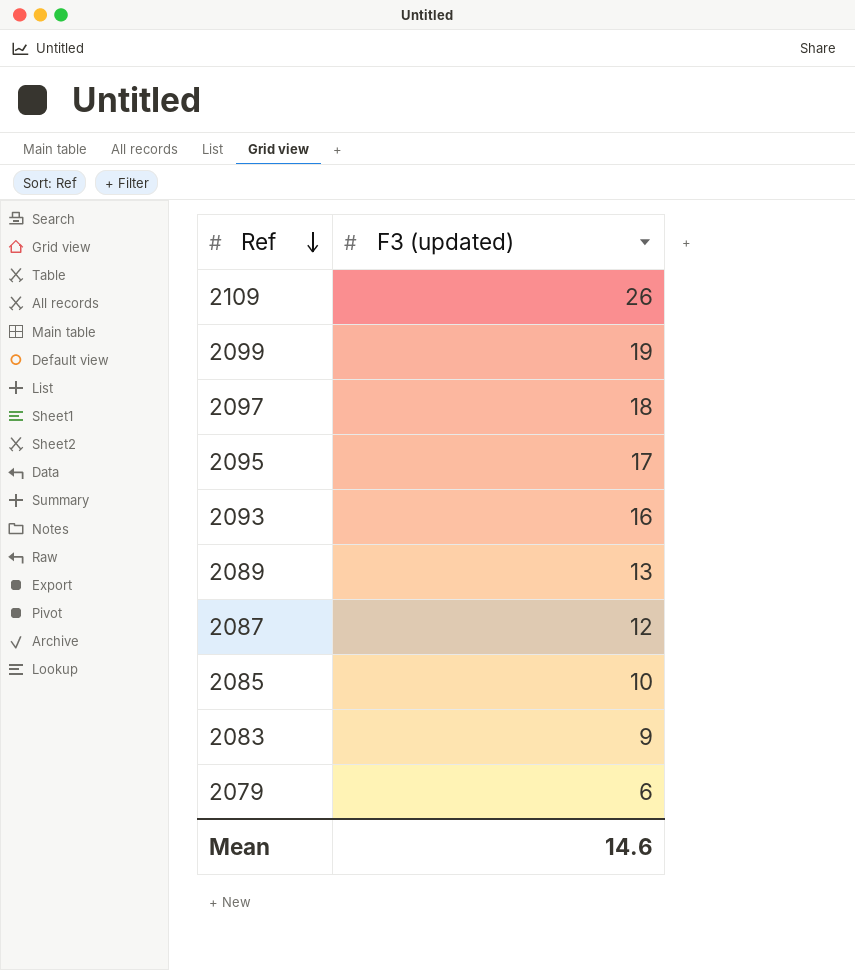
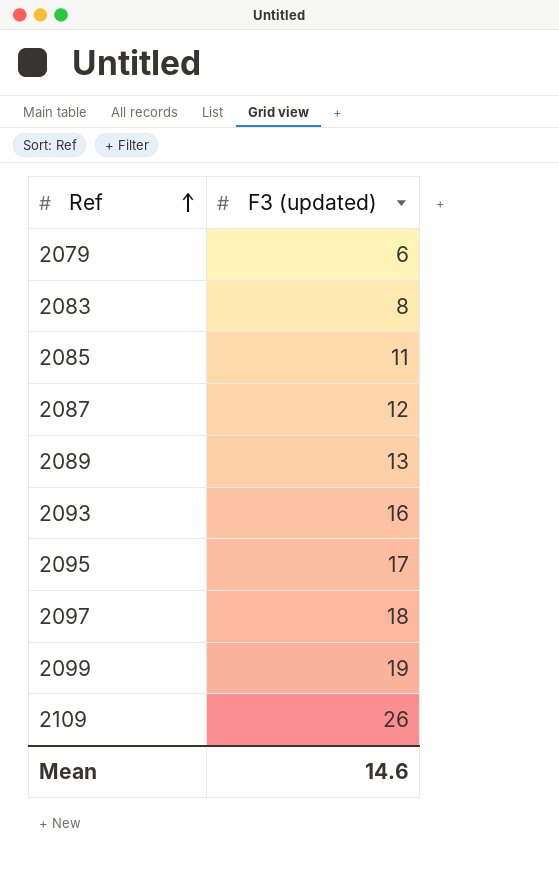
row order: Ref descending -> Ref ascending
2083 | F3 (updated): 9 -> 8
2085 | F3 (updated): 10 -> 11

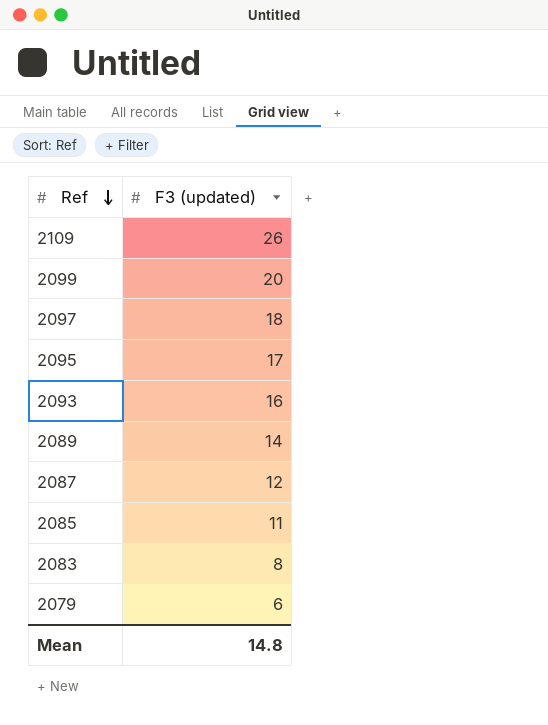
row order: Ref ascending -> Ref descending
2099 | F3 (updated): 19 -> 20
2089 | F3 (updated): 13 -> 14
Mean | F3 (updated): 14.6 -> 14.8

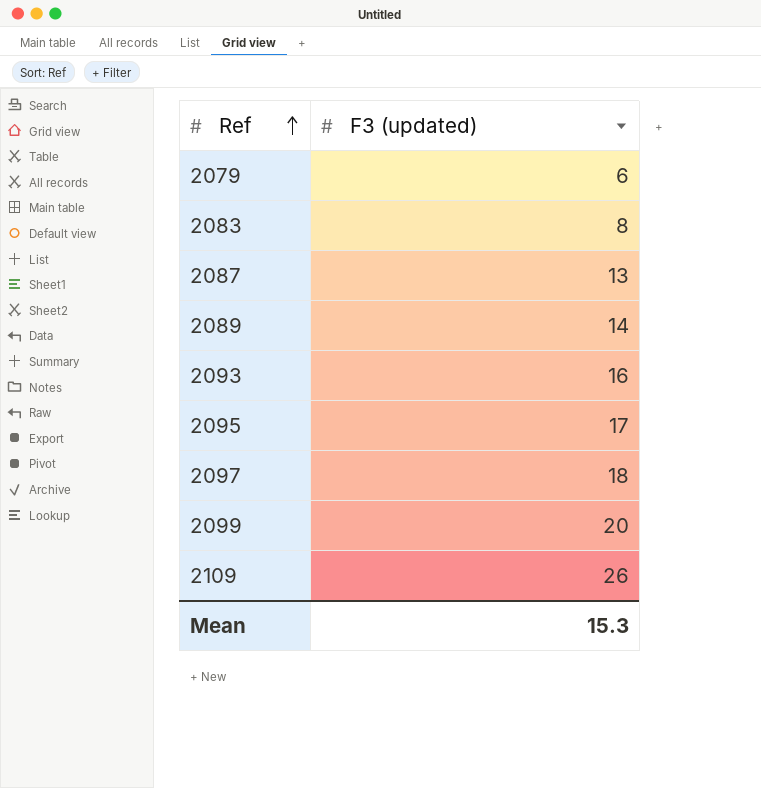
row order: Ref descending -> Ref ascending
row 2085: 11 -> none
2087 | F3 (updated): 12 -> 13
Mean | F3 (updated): 14.8 -> 15.3

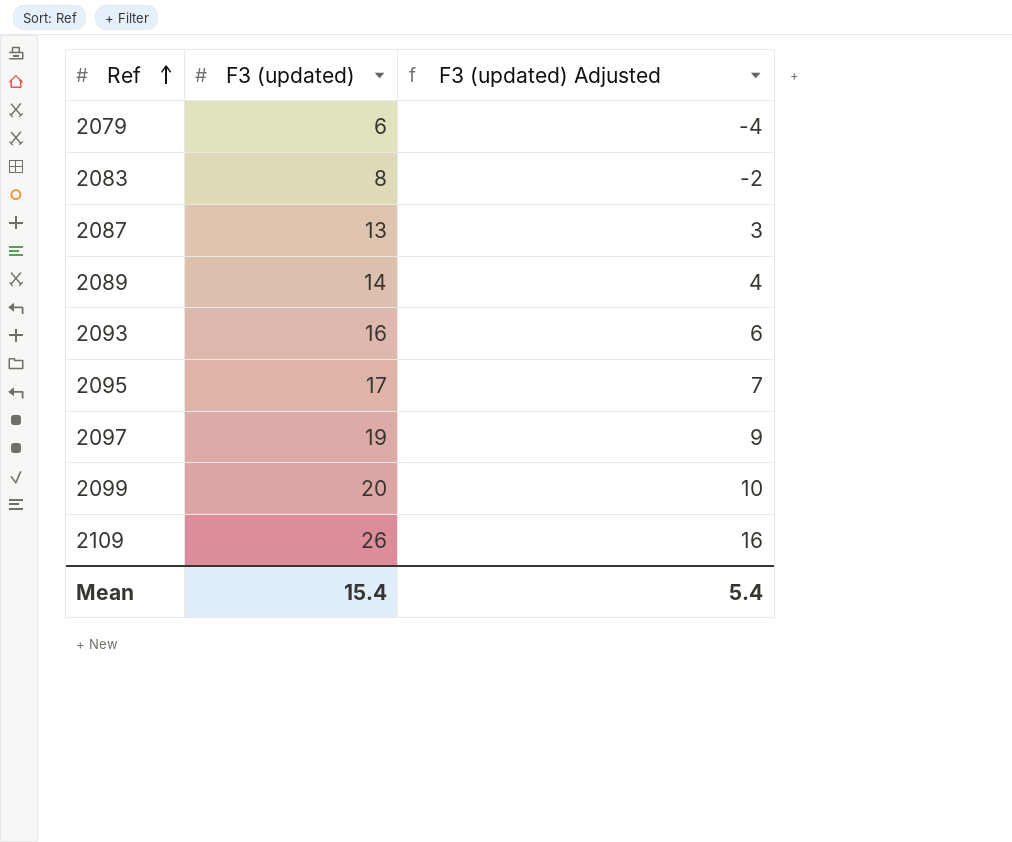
column F3 (updated) Adjusted | formula: none -> [F3 (updated)] - 10
2097 | F3 (updated): 18 -> 19
Mean | F3 (updated): 15.3 -> 15.4

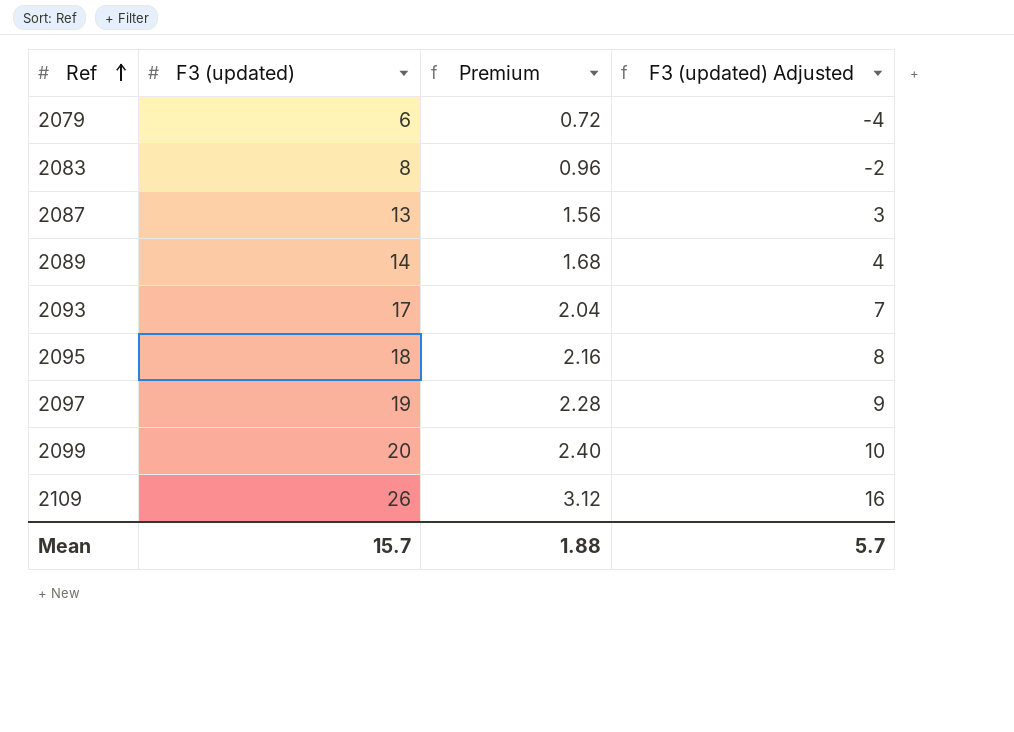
column Premium | formula: none -> [F3 (updated)] * 0.12
2093 | F3 (updated): 16 -> 17
2093 | F3 (updated) Adjusted: 6 -> 7
2095 | F3 (updated): 17 -> 18
2095 | F3 (updated) Adjusted: 7 -> 8
Mean | F3 (updated): 15.4 -> 15.7
Mean | F3 (updated) Adjusted: 5.4 -> 5.7

